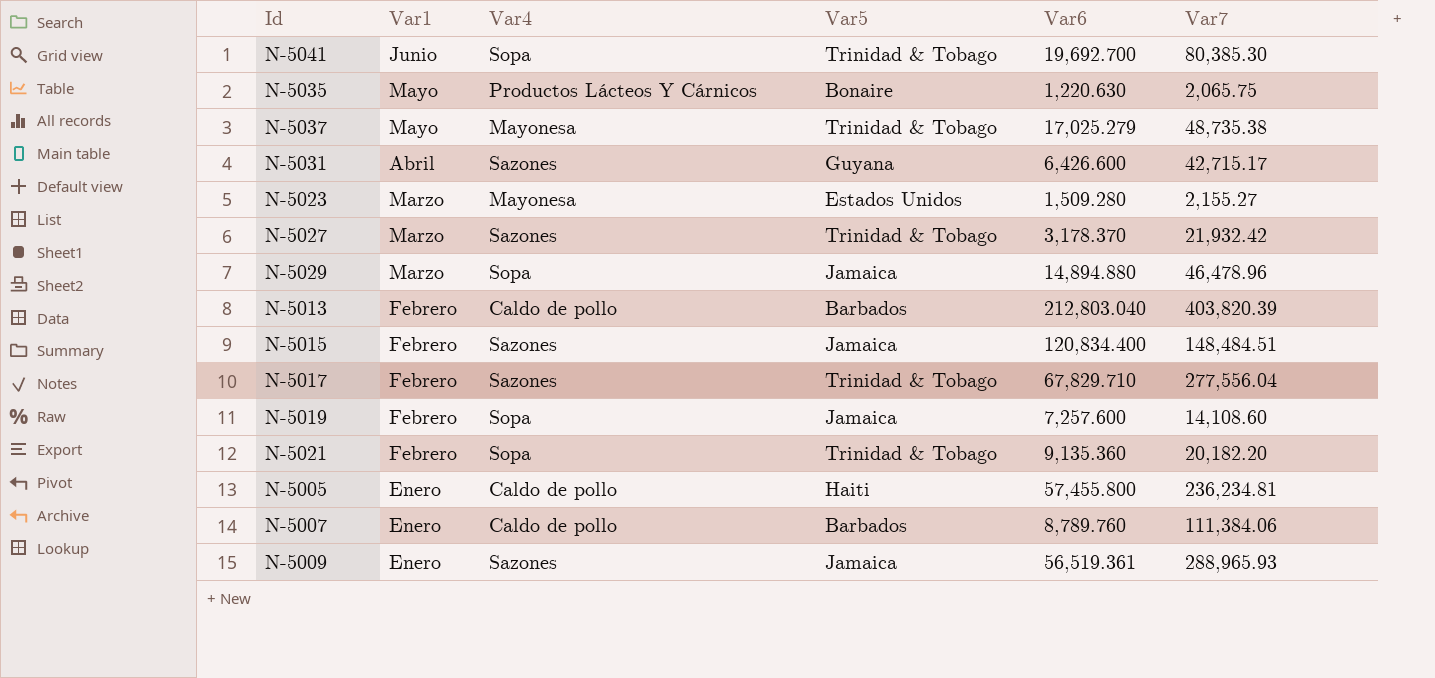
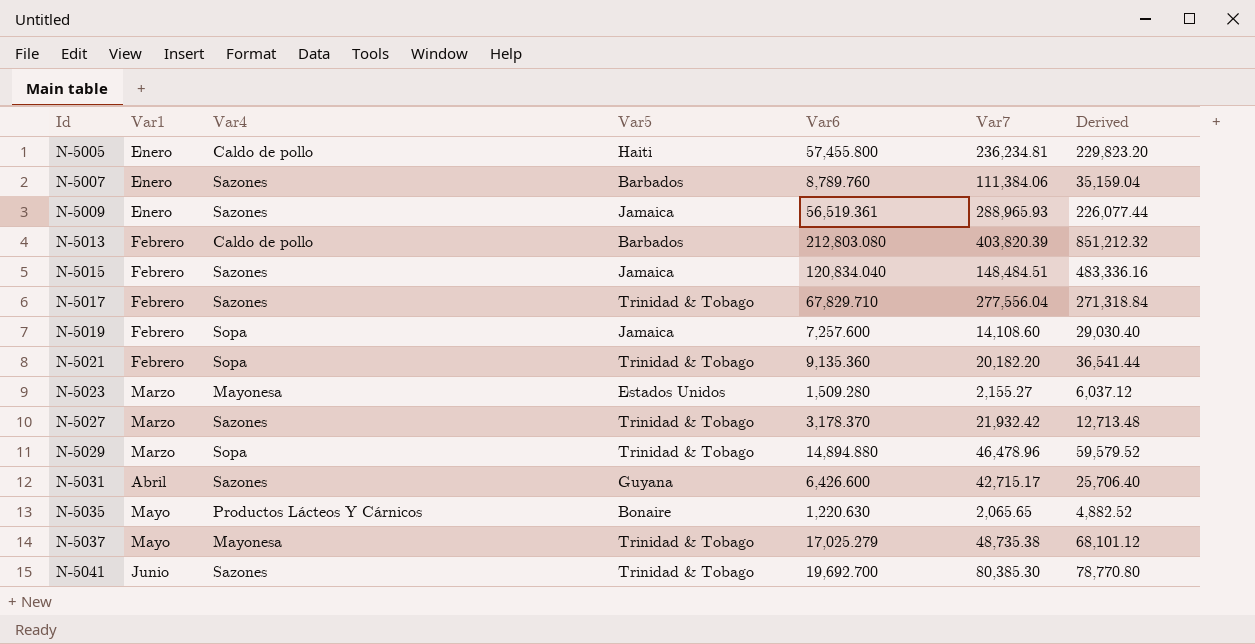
row order: Var1 descending -> Id ascending
column Derived | formula: none -> [Var6] * 4
N-5007 | Var4: Caldo de pollo -> Sazones
N-5013 | Var6: 212,803.040 -> 212,803.080
N-5015 | Var6: 120,834.400 -> 120,834.040
N-5029 | Var5: Jamaica -> Trinidad & Tobago
N-5035 | Var7: 2,065.75 -> 2,065.65
N-5041 | Var4: Sopa -> Sazones

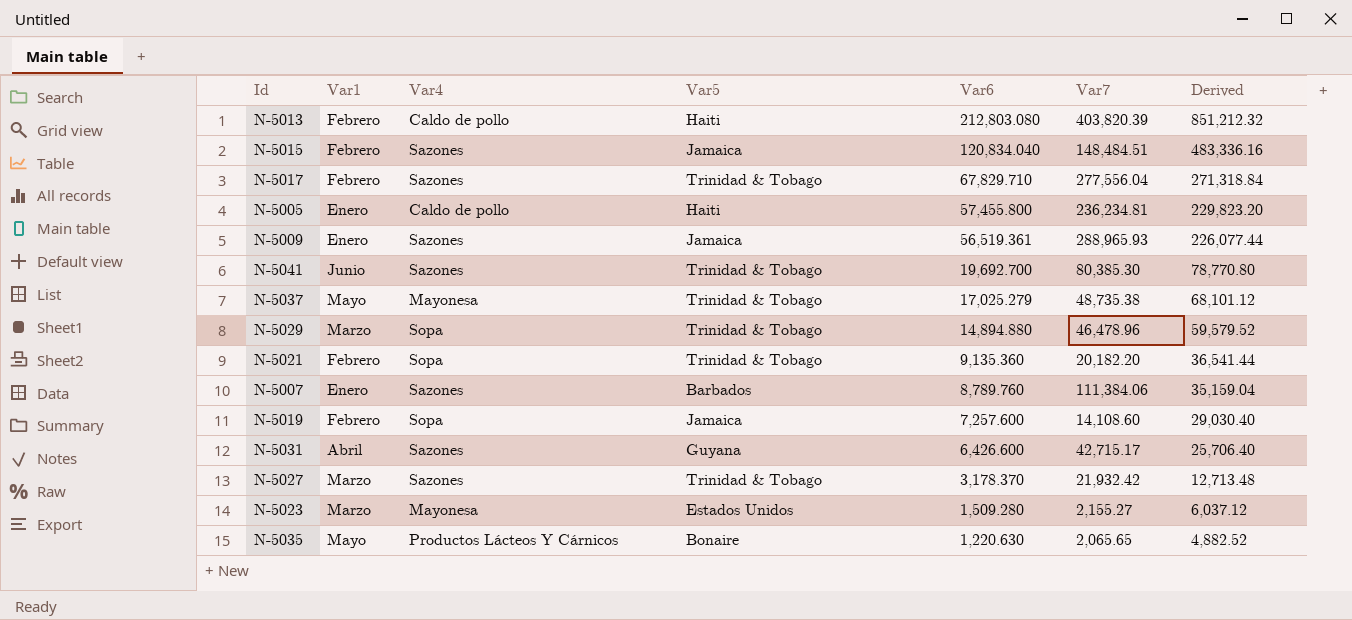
row order: Id ascending -> Var6 descending
N-5013 | Var5: Barbados -> Haiti

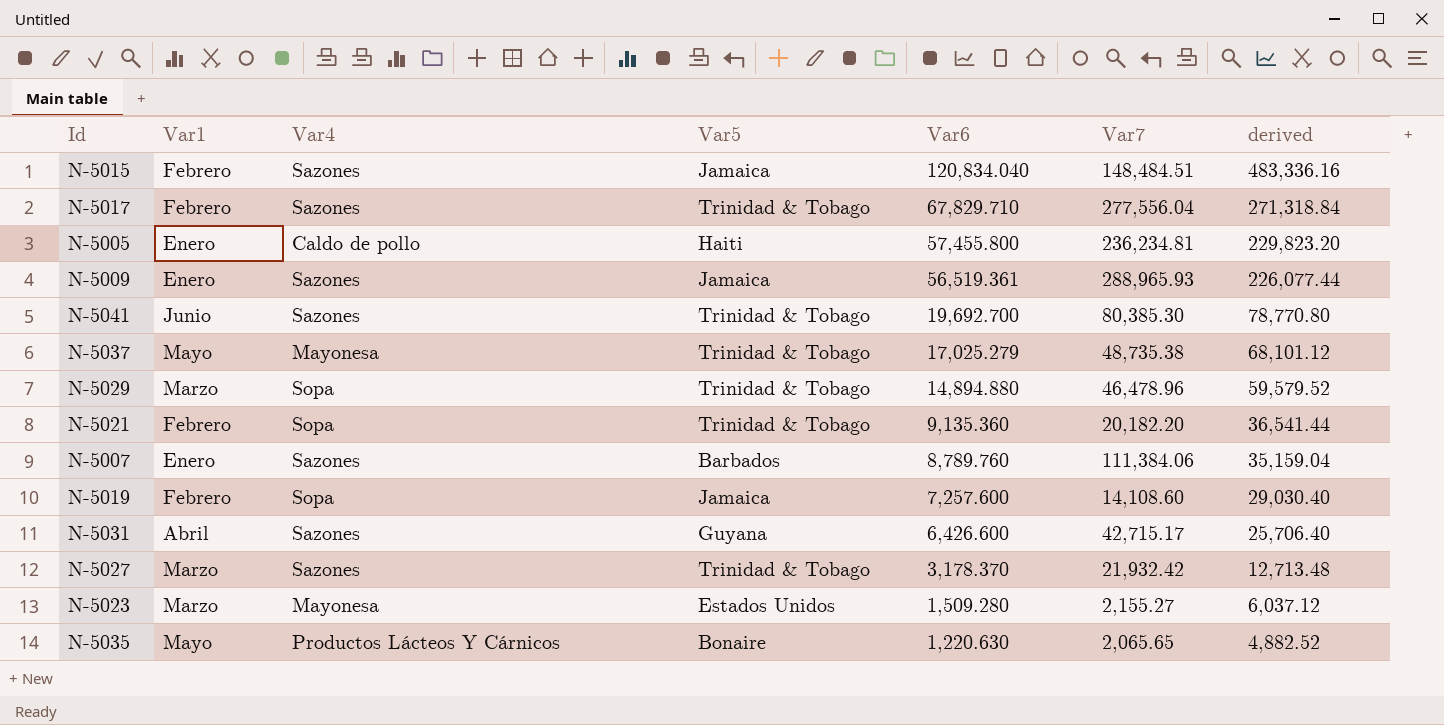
column name: Derived -> derived
row N-5013: Febrero | Caldo de pollo | Haiti | 212,803.080 | 403,820.39 | 851,212.32 -> none

